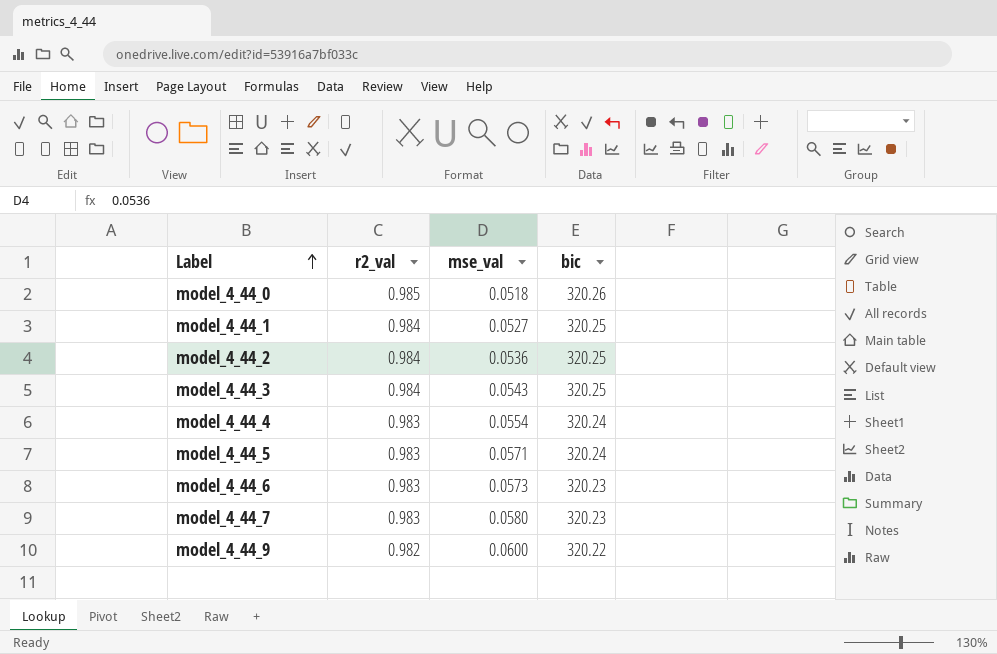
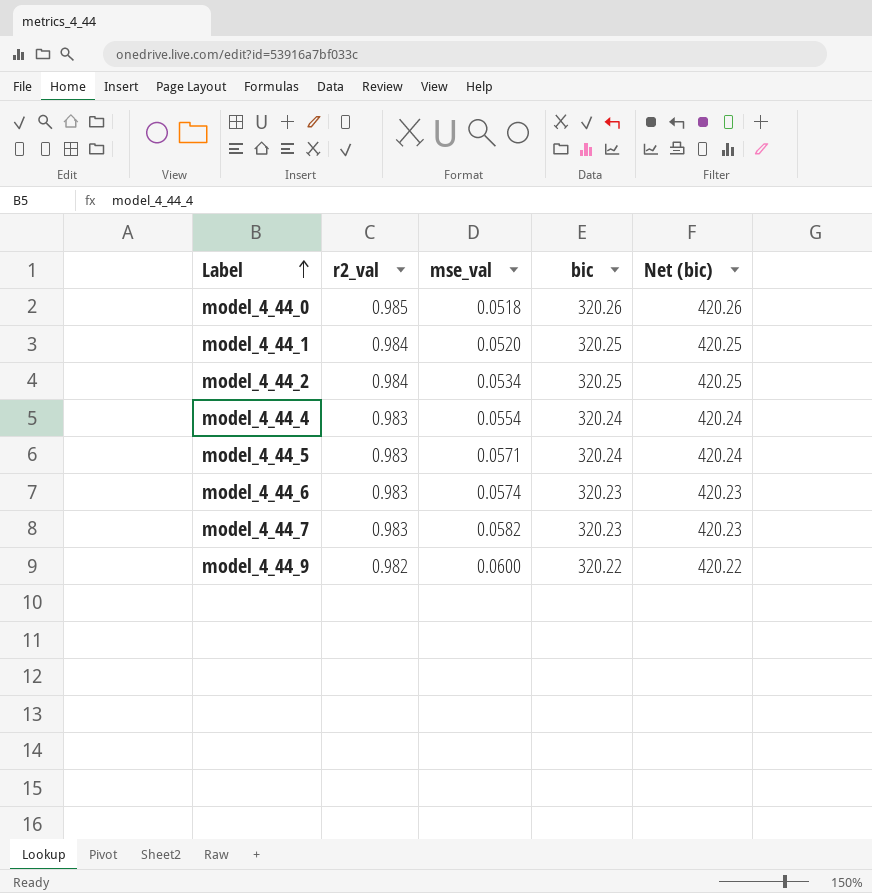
column Net (bic) | formula: none -> [bic] + 100
row model_4_44_3: 0.984 | 0.0543 | 320.25 -> none
model_4_44_1 | mse_val: 0.0527 -> 0.0520
model_4_44_2 | mse_val: 0.0536 -> 0.0534
model_4_44_6 | mse_val: 0.0573 -> 0.0574
model_4_44_7 | mse_val: 0.0580 -> 0.0582

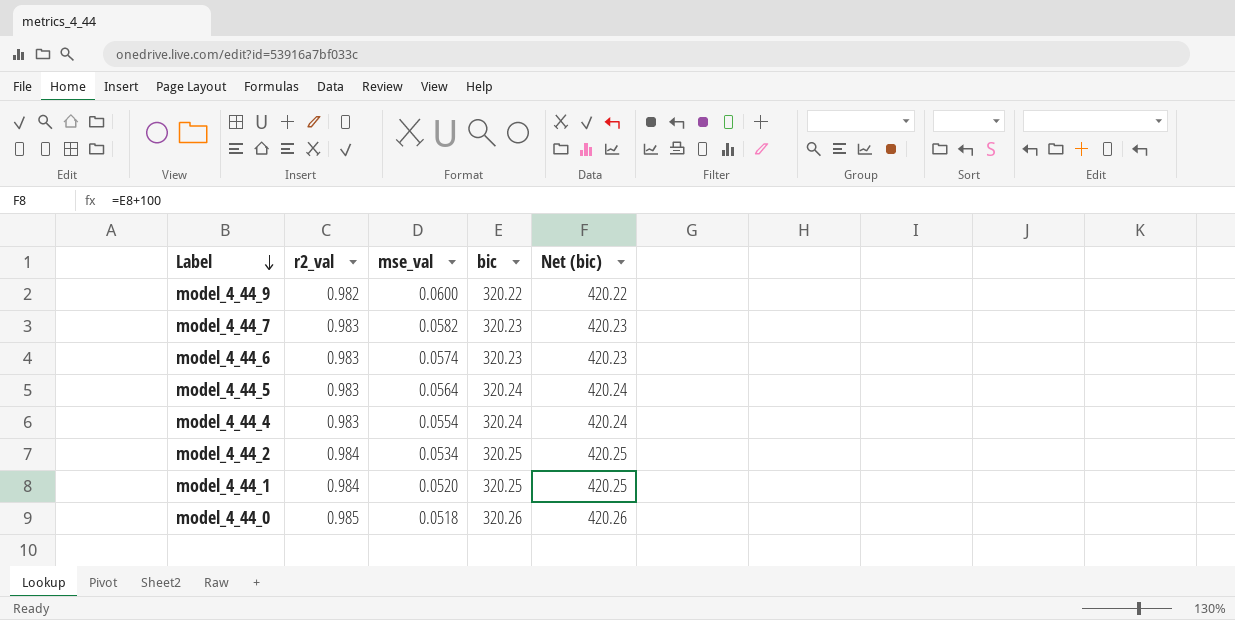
row order: Label ascending -> Label descending
model_4_44_5 | mse_val: 0.0571 -> 0.0564

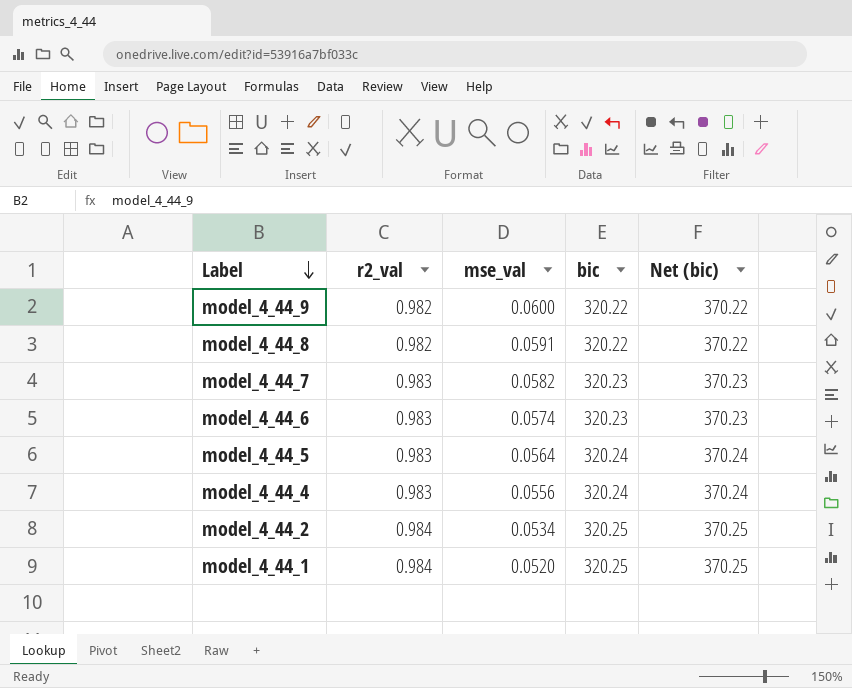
column Net (bic) | formula: [bic] + 100 -> [bic] + 50
row model_4_44_0: 0.985 | 0.0518 | 320.26 | 420.26 -> none
row model_4_44_8: none -> 0.982 | 0.0591 | 320.22 | 370.22
model_4_44_4 | mse_val: 0.0554 -> 0.0556

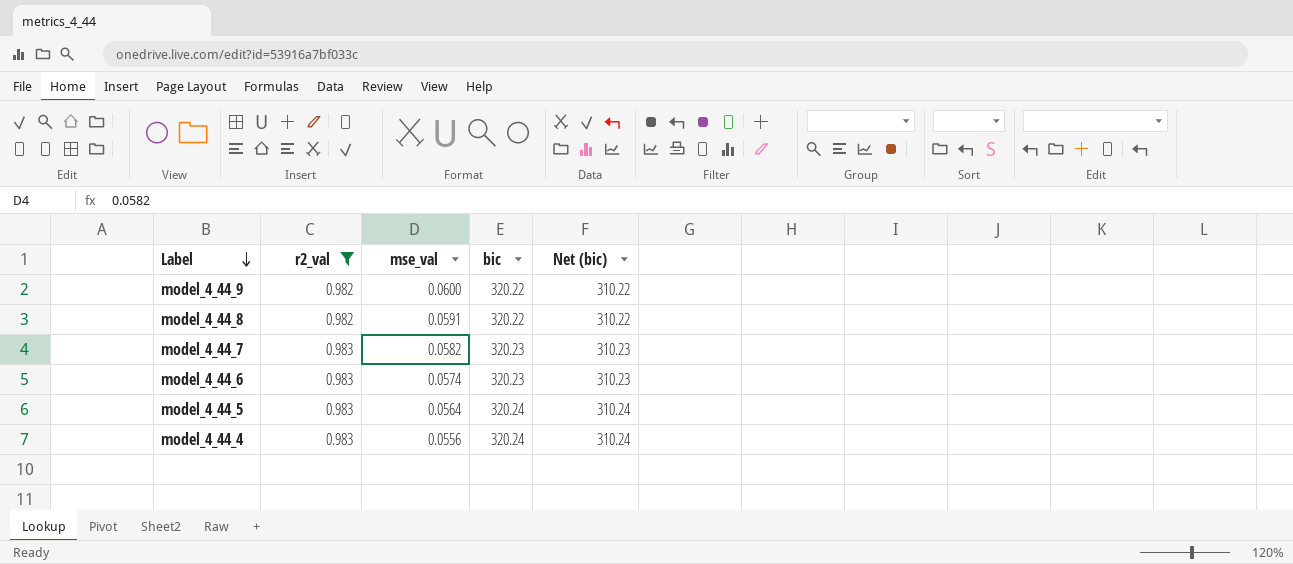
filter: none -> r2_val != 0.984
column Net (bic) | formula: [bic] + 50 -> [bic] - 10

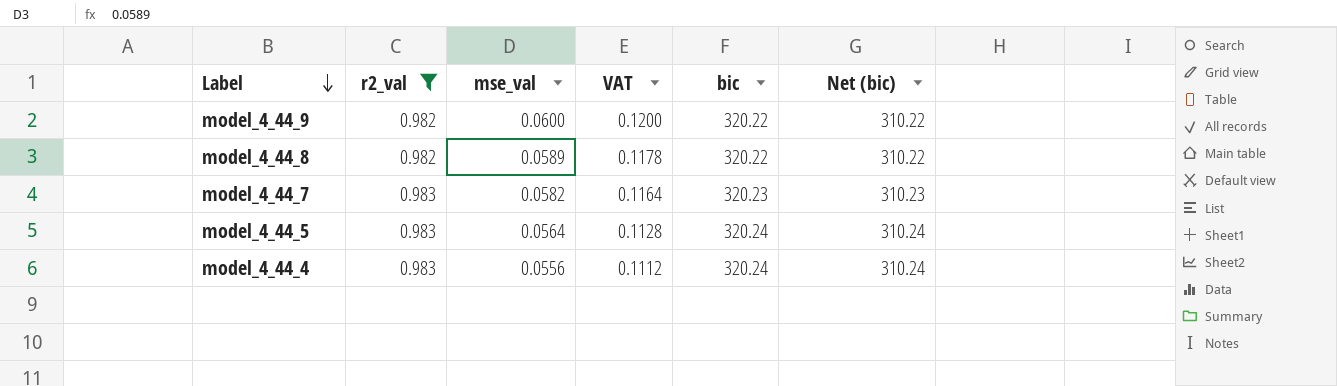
column VAT | formula: none -> [mse_val] * 2
row model_4_44_6: 0.983 | 0.0574 | 320.23 | 310.23 -> none
model_4_44_8 | mse_val: 0.0591 -> 0.0589

